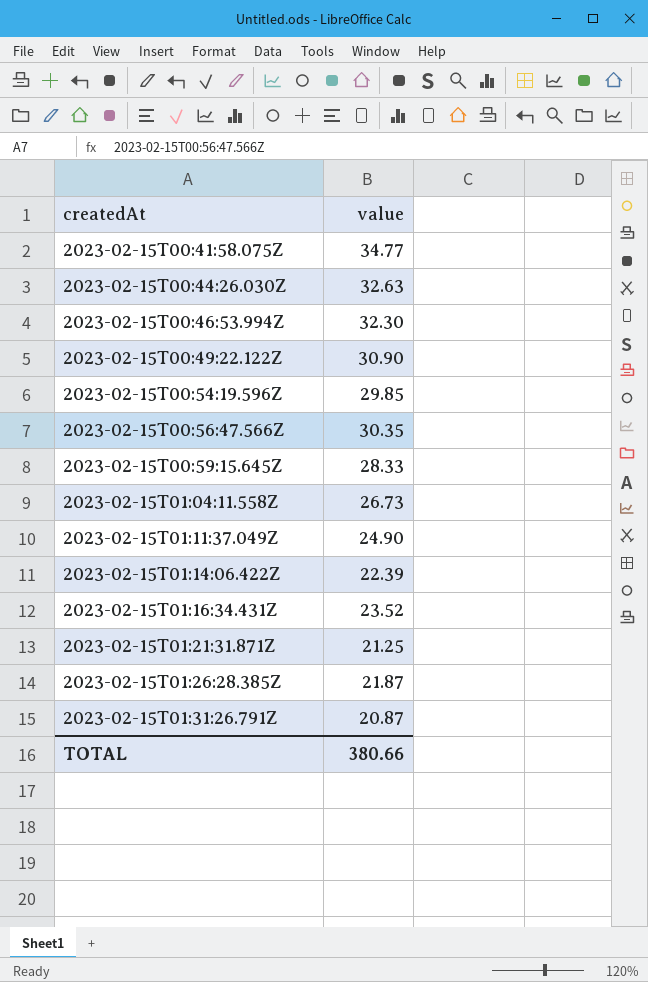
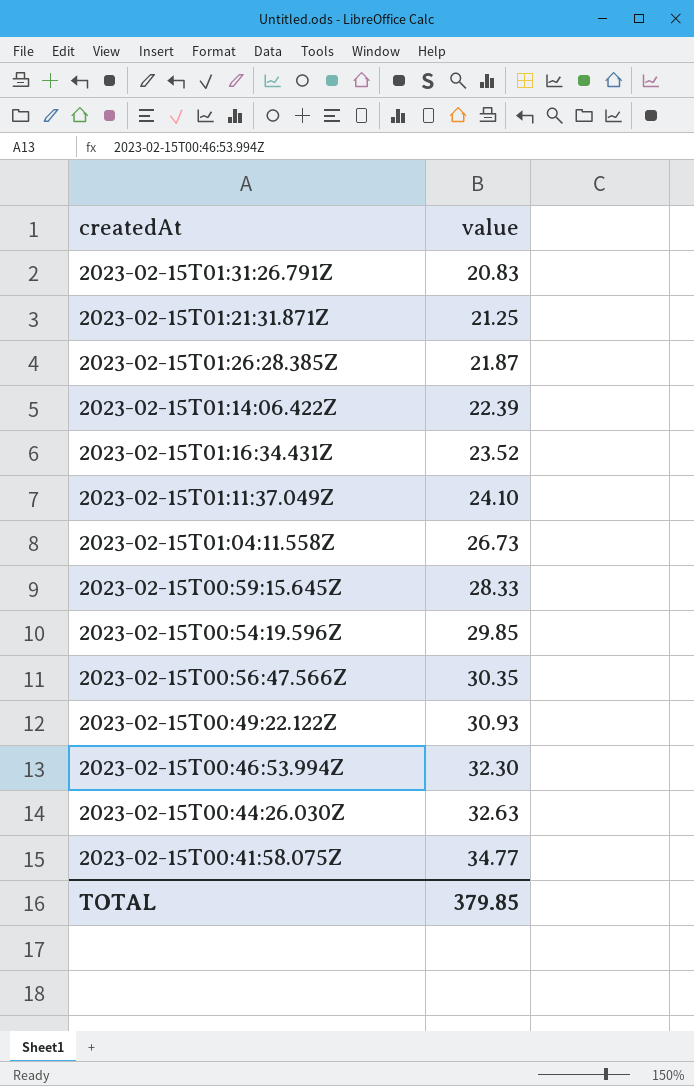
row order: createdAt ascending -> value ascending
2023-02-15T01:31:26.791Z | value: 20.87 -> 20.83
2023-02-15T01:11:37.049Z | value: 24.90 -> 24.10
2023-02-15T00:49:22.122Z | value: 30.90 -> 30.93
TOTAL | value: 380.66 -> 379.85

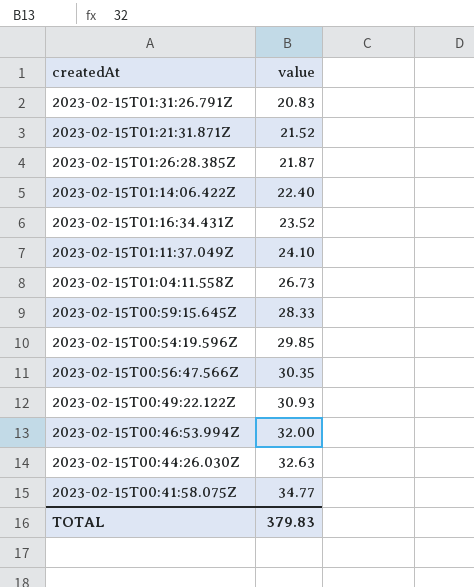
2023-02-15T01:21:31.871Z | value: 21.25 -> 21.52
2023-02-15T01:14:06.422Z | value: 22.39 -> 22.40
2023-02-15T00:46:53.994Z | value: 32.30 -> 32.00
TOTAL | value: 379.85 -> 379.83

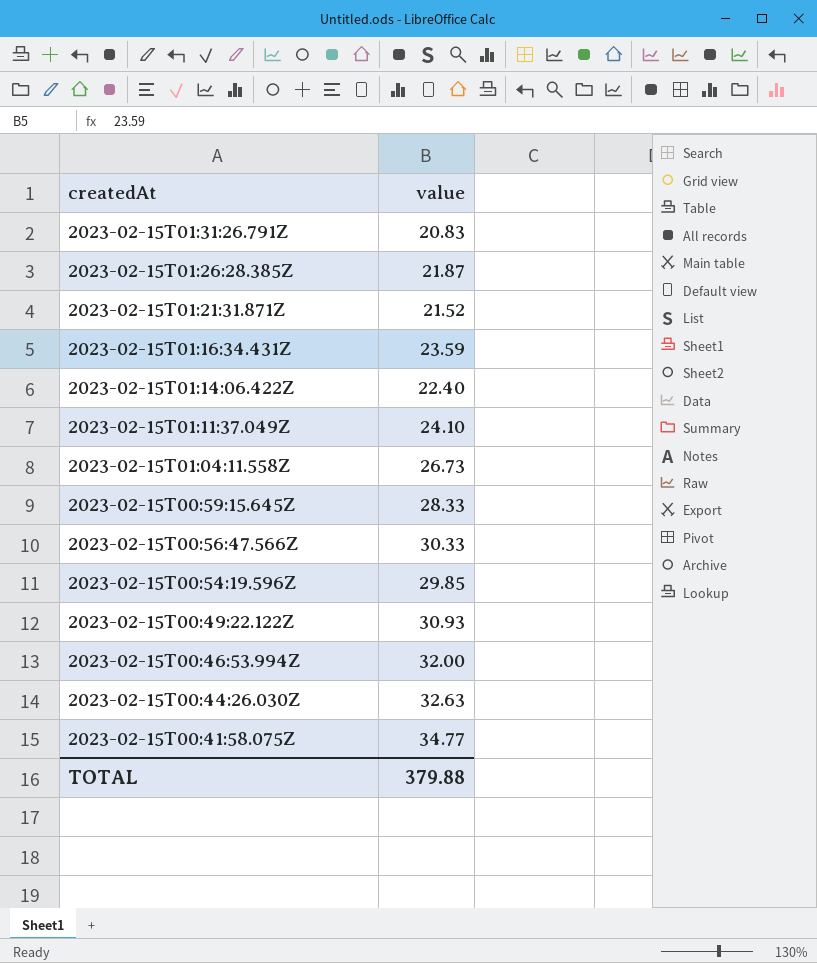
row order: value ascending -> createdAt descending
2023-02-15T01:16:34.431Z | value: 23.52 -> 23.59
2023-02-15T00:56:47.566Z | value: 30.35 -> 30.33
TOTAL | value: 379.83 -> 379.88

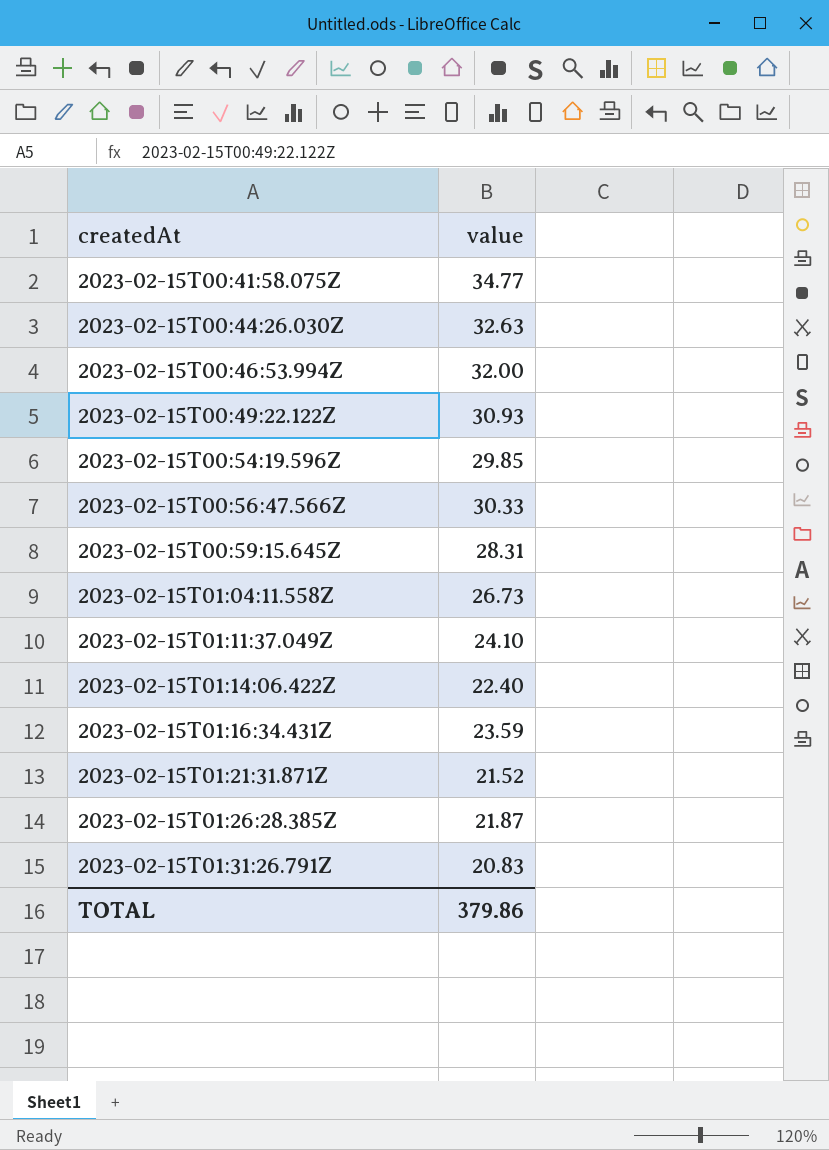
row order: createdAt descending -> createdAt ascending
2023-02-15T00:59:15.645Z | value: 28.33 -> 28.31
TOTAL | value: 379.88 -> 379.86

